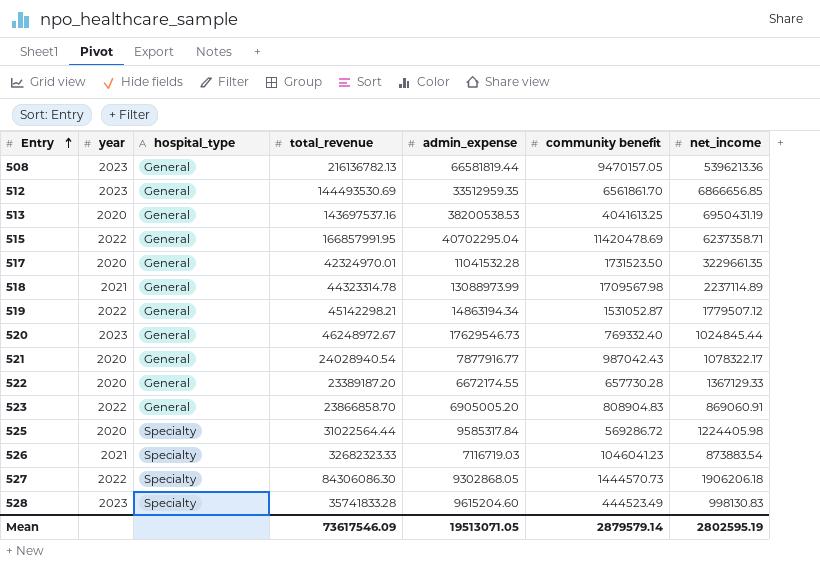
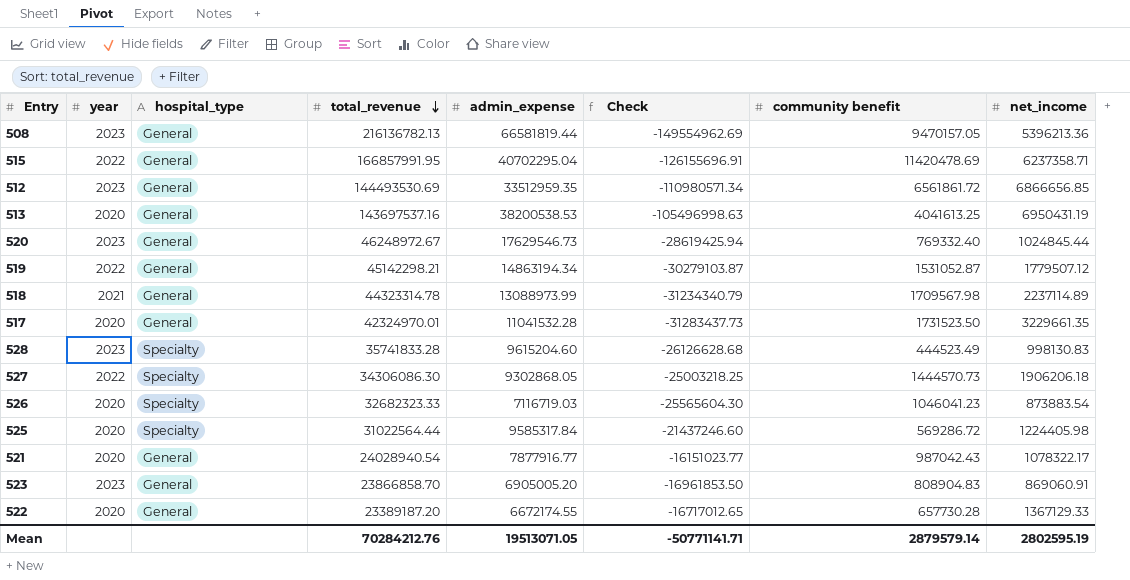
row order: Entry ascending -> total_revenue descending
column Check | formula: none -> [admin_expense] - [total_revenue]
512 | community benefit: 6561861.70 -> 6561861.72
527 | total_revenue: 84306086.30 -> 34306086.30
526 | year: 2021 -> 2020
523 | year: 2022 -> 2023
Mean | total_revenue: 73617546.09 -> 70284212.76

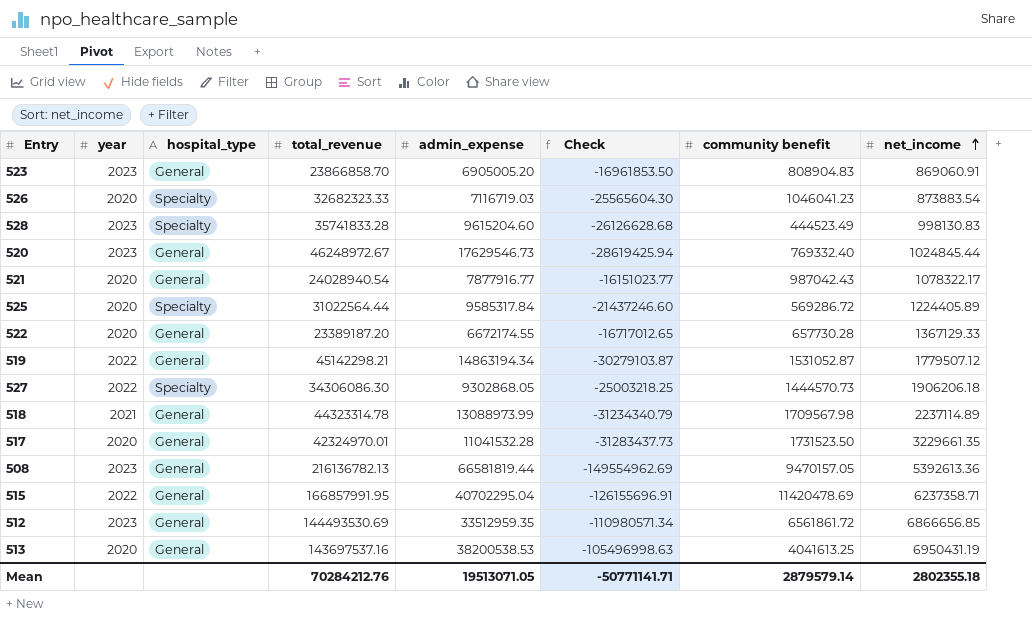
row order: total_revenue descending -> net_income ascending
525 | net_income: 1224405.98 -> 1224405.89
508 | net_income: 5396213.36 -> 5392613.36
Mean | net_income: 2802595.19 -> 2802355.18

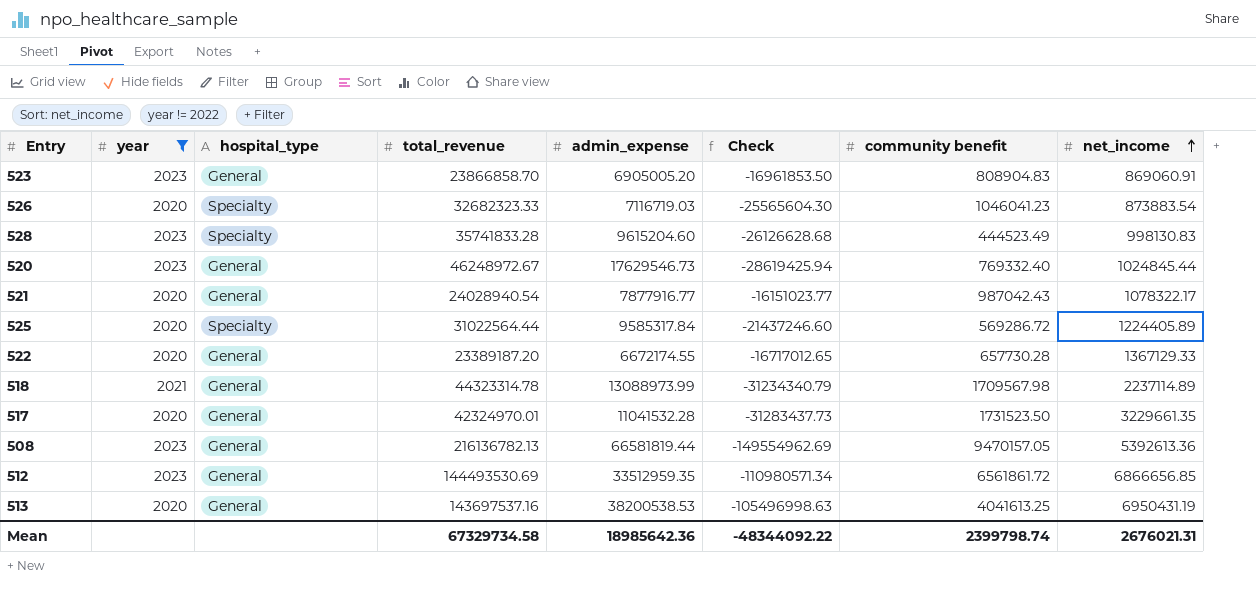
filter: none -> year != 2022
Mean | total_revenue: 70284212.76 -> 67329734.58
Mean | admin_expense: 19513071.05 -> 18985642.36
Mean | Check: -50771141.71 -> -48344092.22
Mean | community benefit: 2879579.14 -> 2399798.74
Mean | net_income: 2802355.18 -> 2676021.31

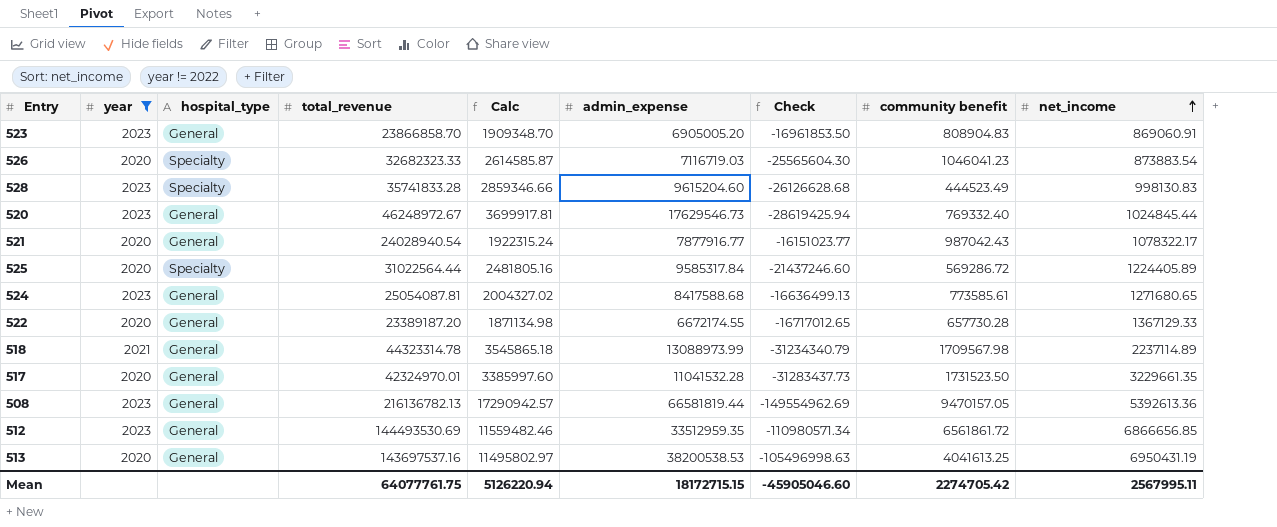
column Calc | formula: none -> [total_revenue] * 0.08
row 524: none -> 2023 | General | 25054087.81 | 2004327.02 | 8417588.68 | -16636499.13 | 773585.61 | 1271680.65
Mean | total_revenue: 67329734.58 -> 64077761.75
Mean | admin_expense: 18985642.36 -> 18172715.15
Mean | Check: -48344092.22 -> -45905046.60
Mean | community benefit: 2399798.74 -> 2274705.42
Mean | net_income: 2676021.31 -> 2567995.11

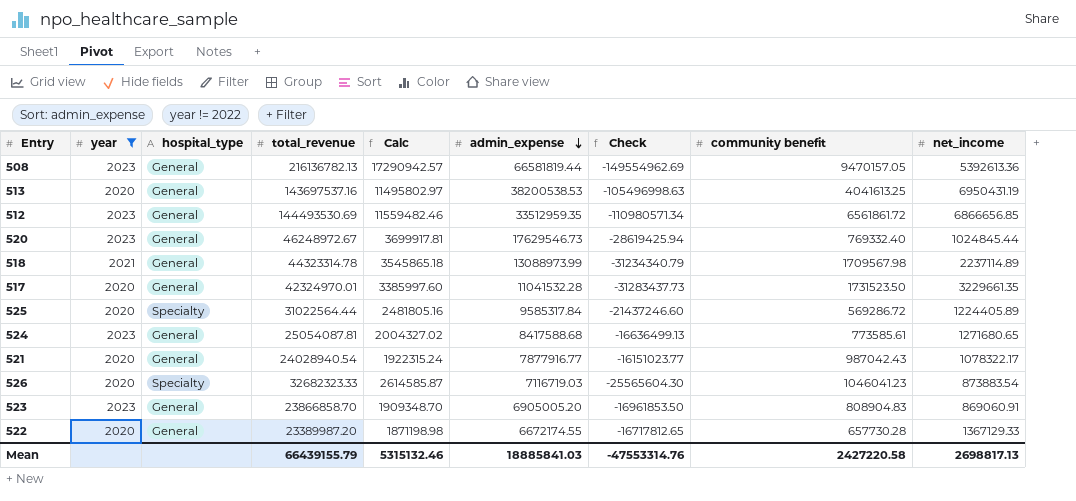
row order: net_income ascending -> admin_expense descending
row 528: 2023 | Specialty | 35741833.28 | 2859346.66 | 9615204.60 | -26126628.68 | 444523.49 | 998130.83 -> none
522 | total_revenue: 23389187.20 -> 23389987.20
522 | Calc: 1871134.98 -> 1871198.98
522 | Check: -16717012.65 -> -16717812.65
Mean | total_revenue: 64077761.75 -> 66439155.79
Mean | Calc: 5126220.94 -> 5315132.46
Mean | admin_expense: 18172715.15 -> 18885841.03
Mean | Check: -45905046.60 -> -47553314.76
Mean | community benefit: 2274705.42 -> 2427220.58
Mean | net_income: 2567995.11 -> 2698817.13

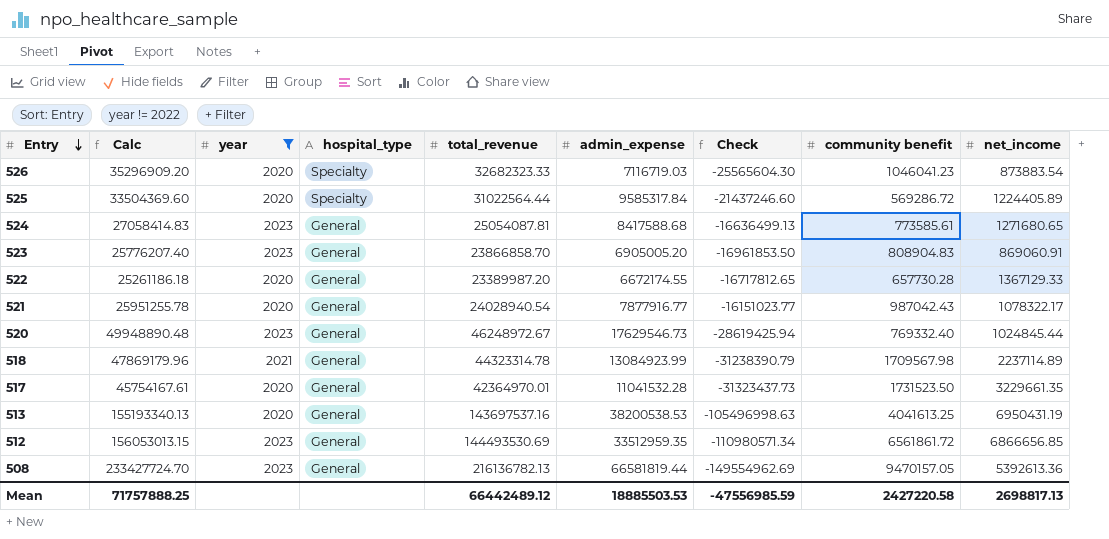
row order: admin_expense descending -> Entry descending
column Calc | formula: [total_revenue] * 0.08 -> [total_revenue] * 1.08
column Calc | position: 5 -> 2
518 | admin_expense: 13088973.99 -> 13084923.99
518 | Check: -31234340.79 -> -31238390.79
517 | total_revenue: 42324970.01 -> 42364970.01
517 | Check: -31283437.73 -> -31323437.73
Mean | Calc: 5315132.46 -> 71757888.25
Mean | total_revenue: 66439155.79 -> 66442489.12
Mean | admin_expense: 18885841.03 -> 18885503.53
Mean | Check: -47553314.76 -> -47556985.59

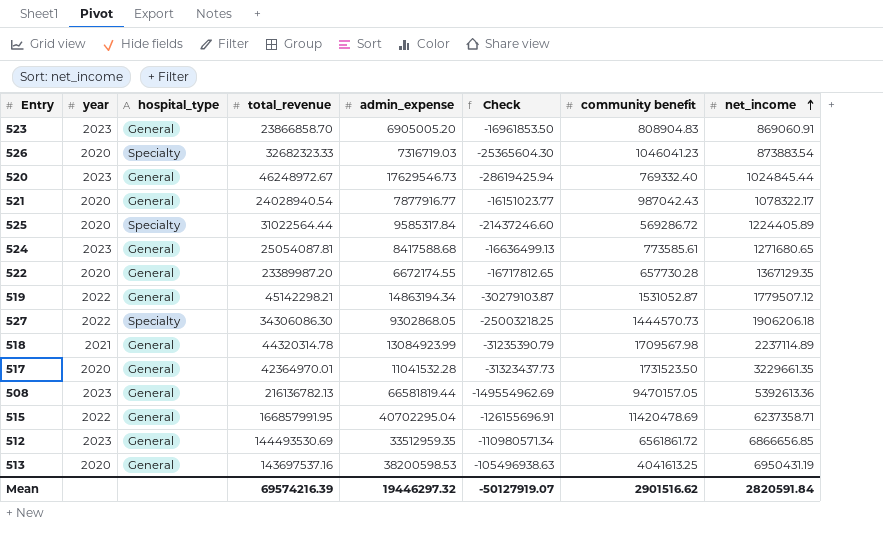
filter: year != 2022 -> none
row order: Entry descending -> net_income ascending
column Calc | formula: [total_revenue] * 1.08 -> none
526 | admin_expense: 7116719.03 -> 7316719.03
526 | Check: -25565604.30 -> -25365604.30
522 | net_income: 1367129.33 -> 1367129.35
518 | total_revenue: 44323314.78 -> 44320314.78
518 | Check: -31238390.79 -> -31235390.79
513 | admin_expense: 38200538.53 -> 38200598.53
513 | Check: -105496998.63 -> -105496938.63
Mean | total_revenue: 66442489.12 -> 69574216.39
Mean | admin_expense: 18885503.53 -> 19446297.32
Mean | Check: -47556985.59 -> -50127919.07
Mean | community benefit: 2427220.58 -> 2901516.62
Mean | net_income: 2698817.13 -> 2820591.84

